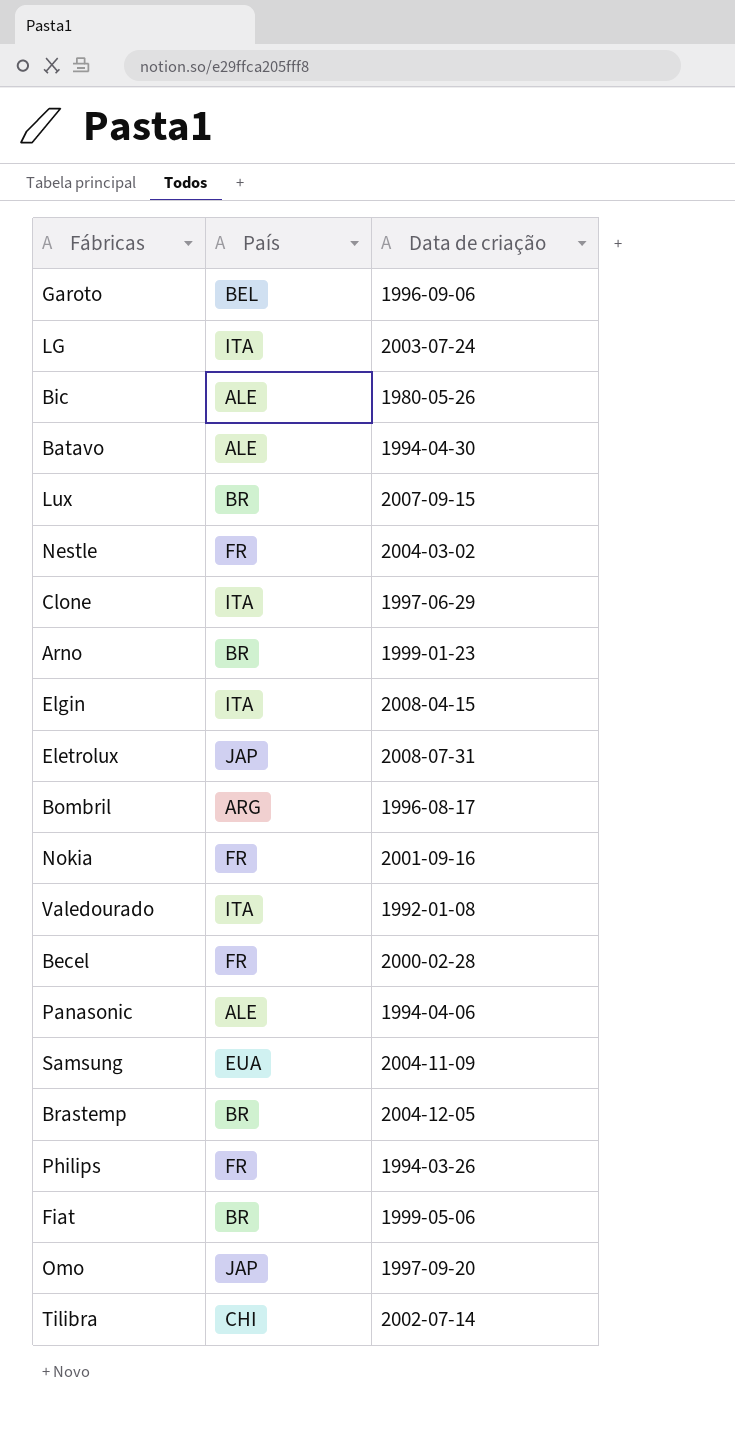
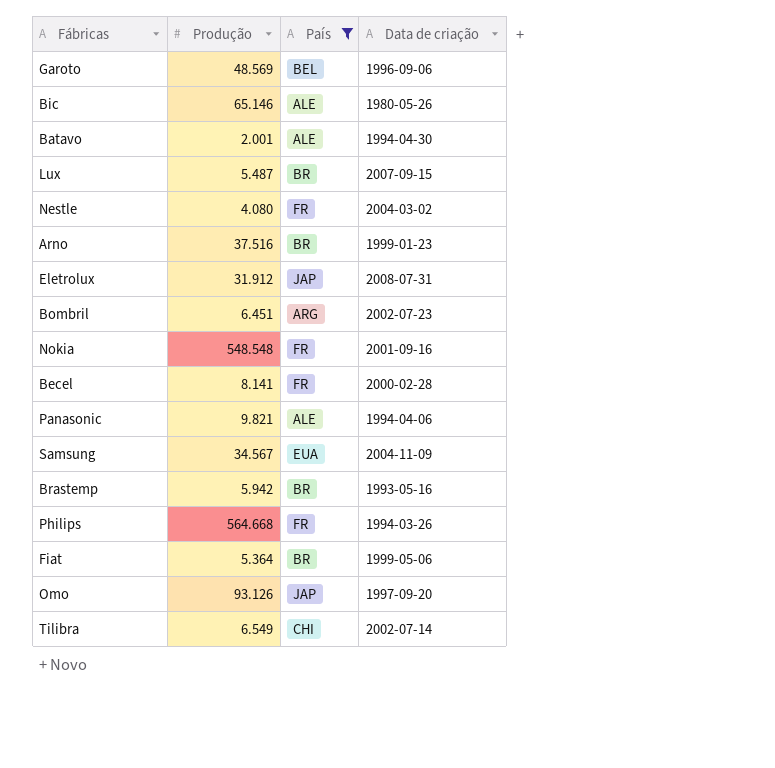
filter: none -> País != ITA
column Produção | position: none -> 2
Bombril | Data de criação: 1996-08-17 -> 2002-07-23
Brastemp | Data de criação: 2004-12-05 -> 1993-05-16

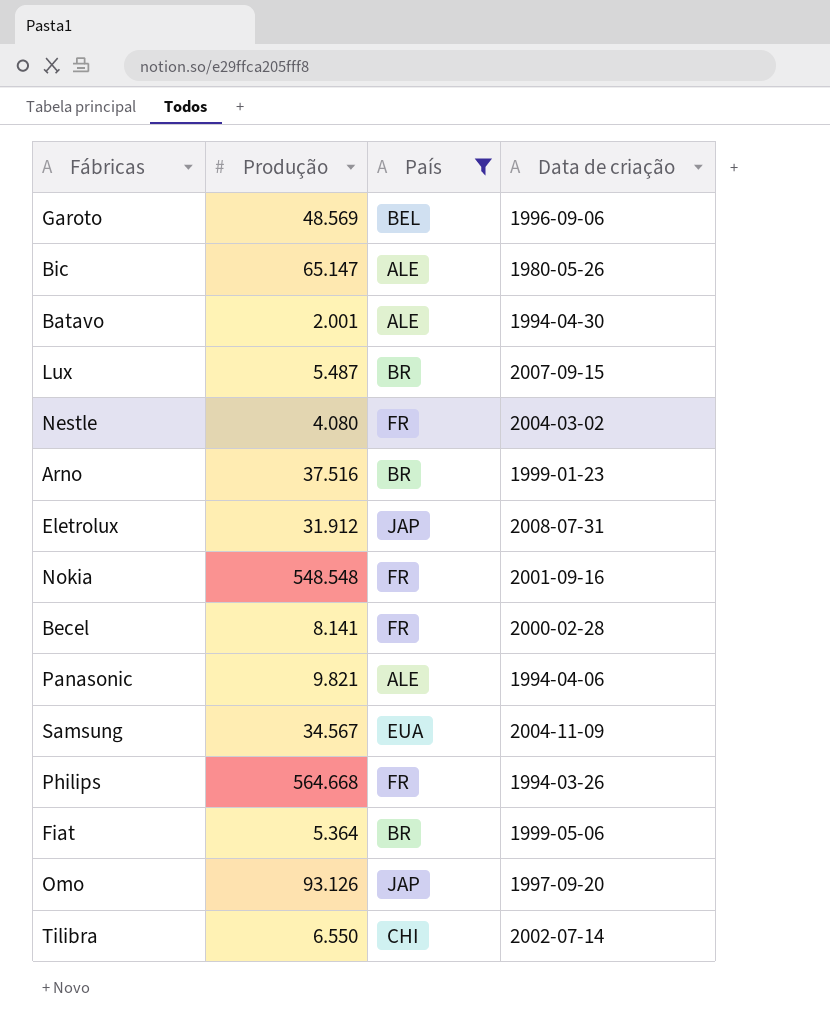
row Bombril: 6.451 | ARG | 2002-07-23 -> none
row Brastemp: 5.942 | BR | 1993-05-16 -> none
Bic | Produção: 65.146 -> 65.147
Tilibra | Produção: 6.549 -> 6.550

